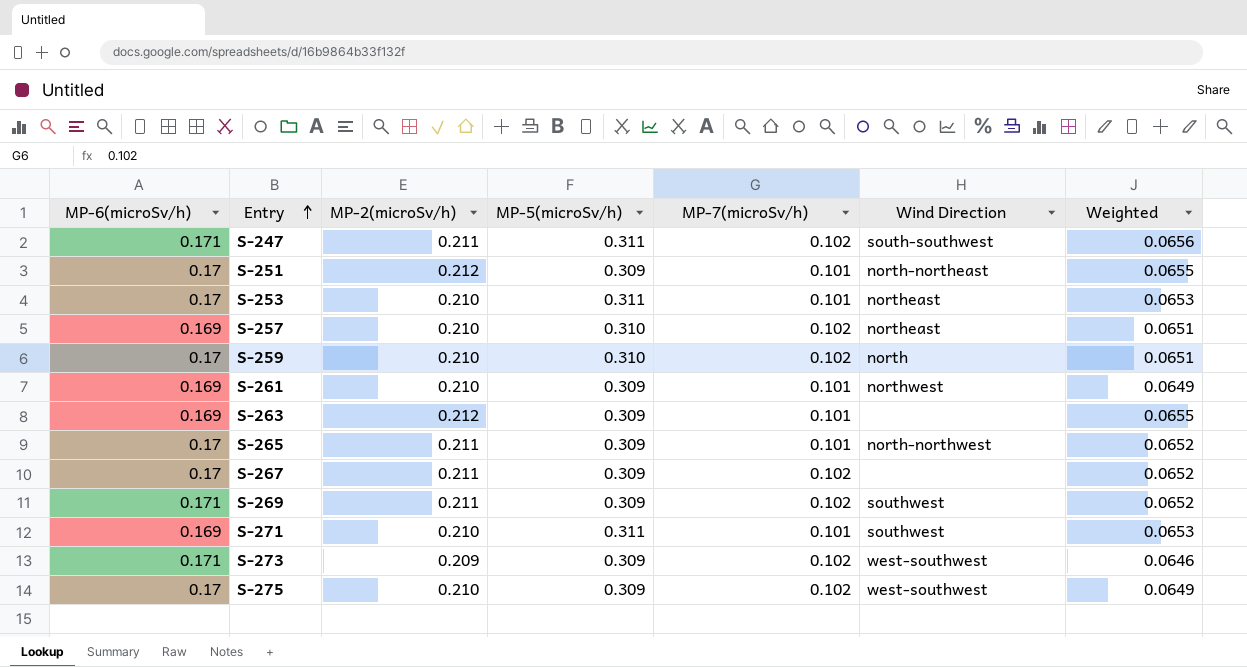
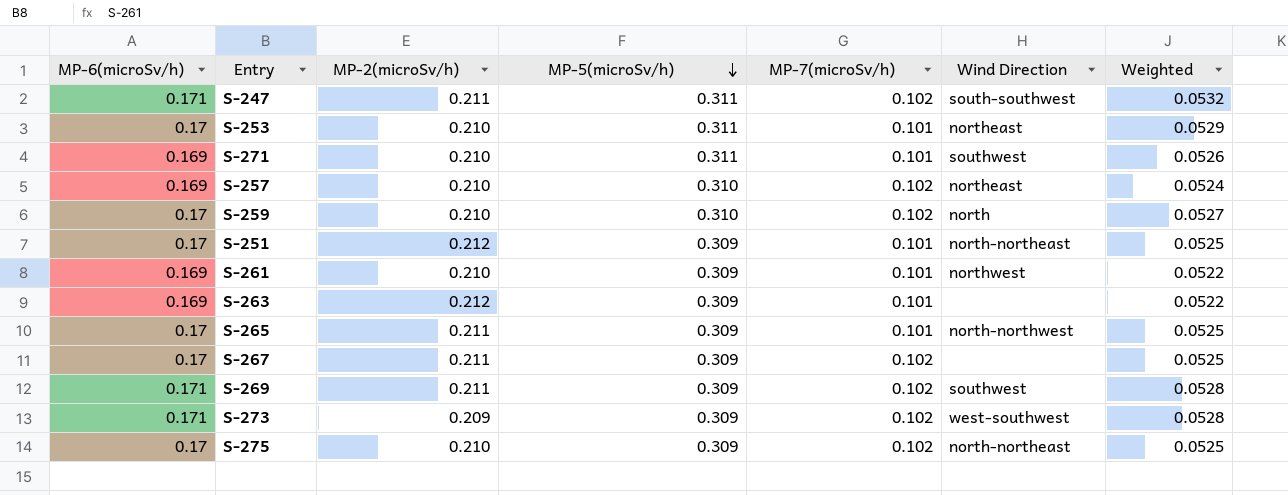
row order: Entry ascending -> MP-5(microSv/h) descending
column Weighted | formula: [MP-2(microSv/h)] * [MP-5(microSv/h)] -> [MP-6(microSv/h)] * [MP-5(microSv/h)]
S-275 | Wind Direction: west-southwest -> north-northeast

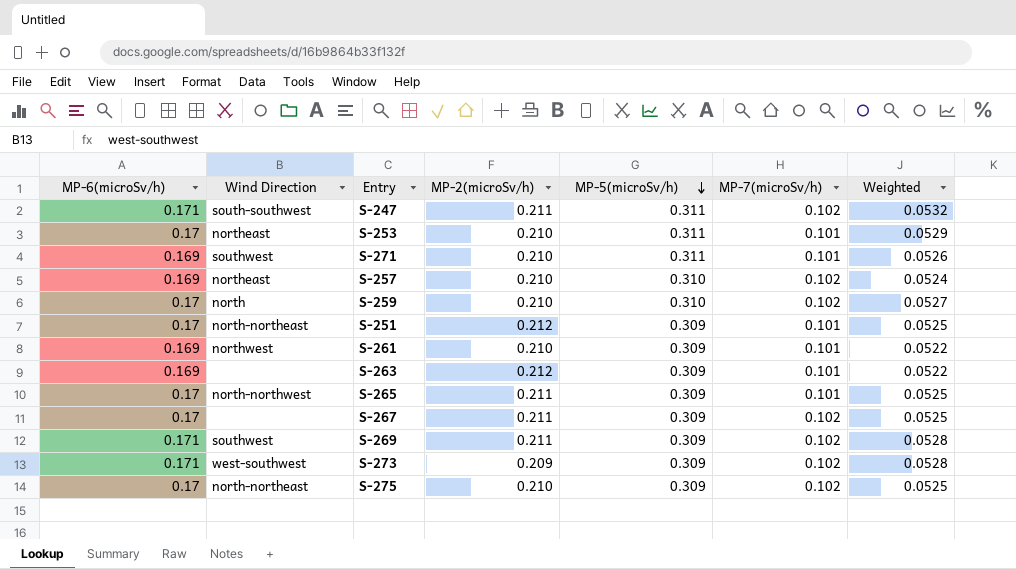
column Wind Direction | position: 6 -> 2

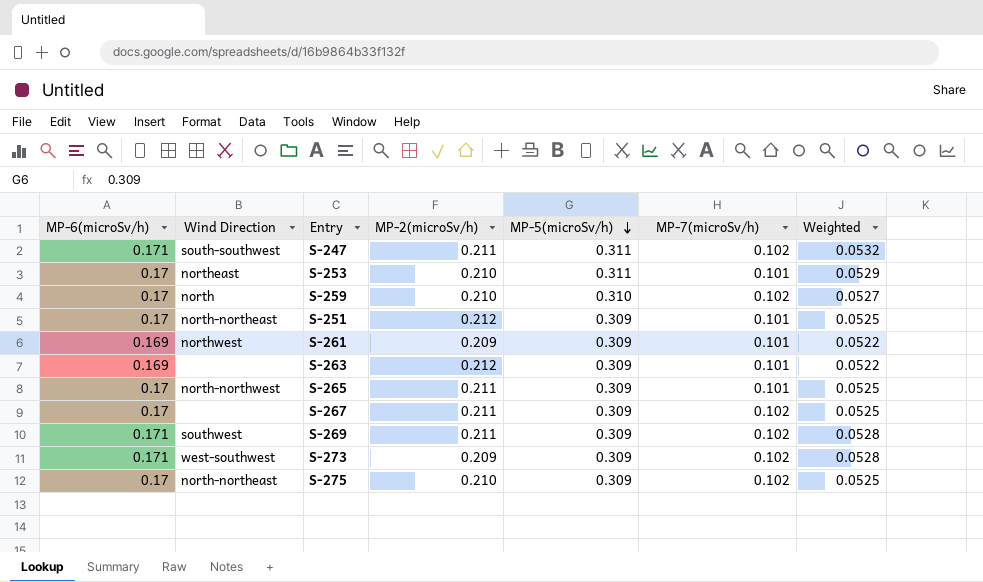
row S-271: 0.169 | southwest | 0.210 | 0.311 | 0.101 | 0.0526 -> none
row S-257: 0.169 | northeast | 0.210 | 0.310 | 0.102 | 0.0524 -> none
S-261 | MP-2(microSv/h): 0.210 -> 0.209

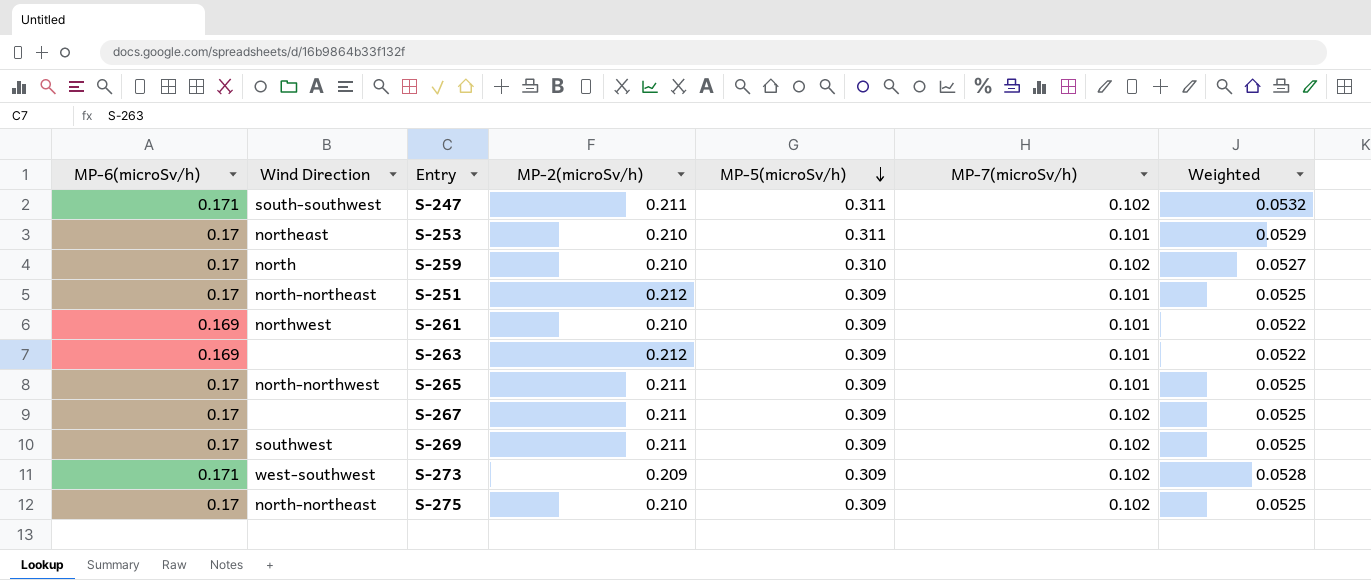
S-261 | MP-2(microSv/h): 0.209 -> 0.210
S-269 | MP-6(microSv/h): 0.171 -> 0.17
S-269 | Weighted: 0.0528 -> 0.0525

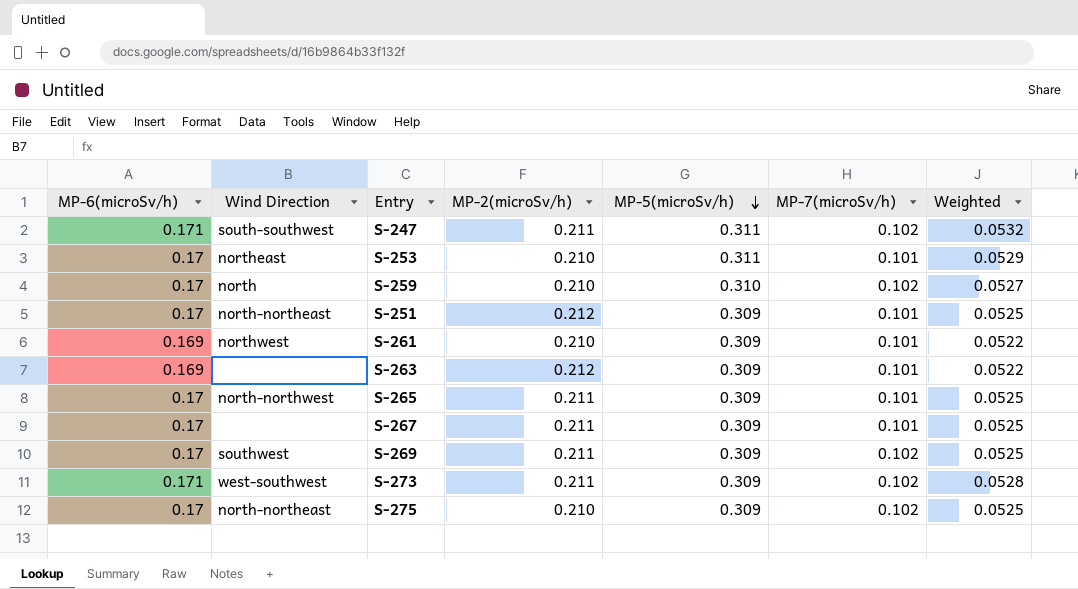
S-267 | MP-7(microSv/h): 0.102 -> 0.101
S-273 | MP-2(microSv/h): 0.209 -> 0.211

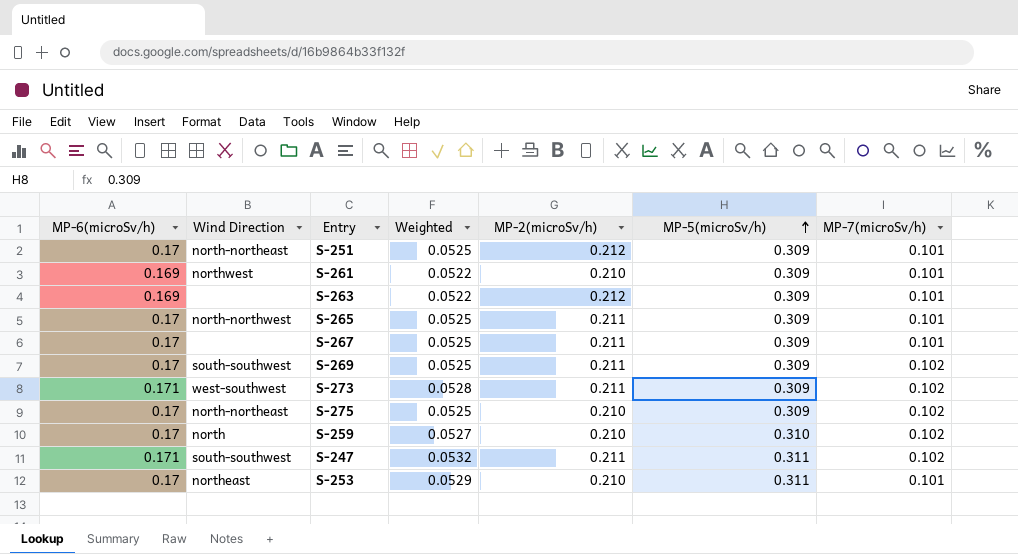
row order: MP-5(microSv/h) descending -> MP-5(microSv/h) ascending
column Weighted | position: 7 -> 4
S-269 | Wind Direction: southwest -> south-southwest

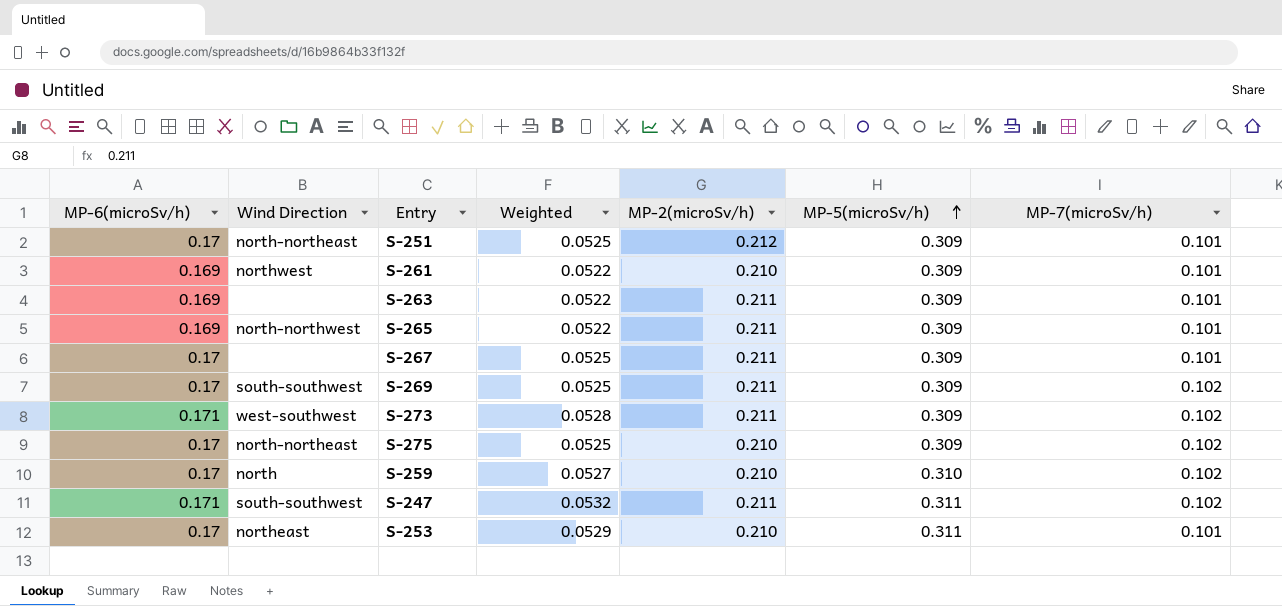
S-263 | MP-2(microSv/h): 0.212 -> 0.211
S-265 | MP-6(microSv/h): 0.17 -> 0.169
S-265 | Weighted: 0.0525 -> 0.0522

